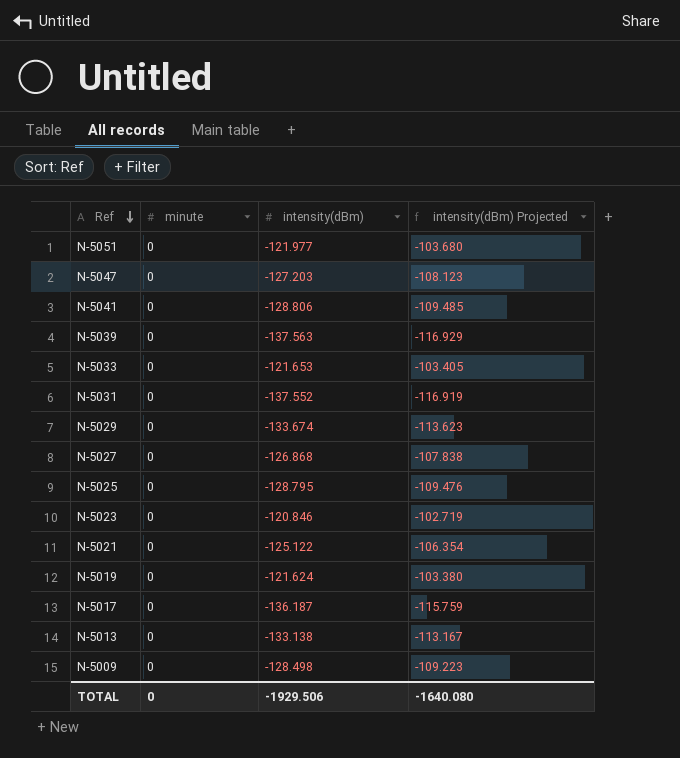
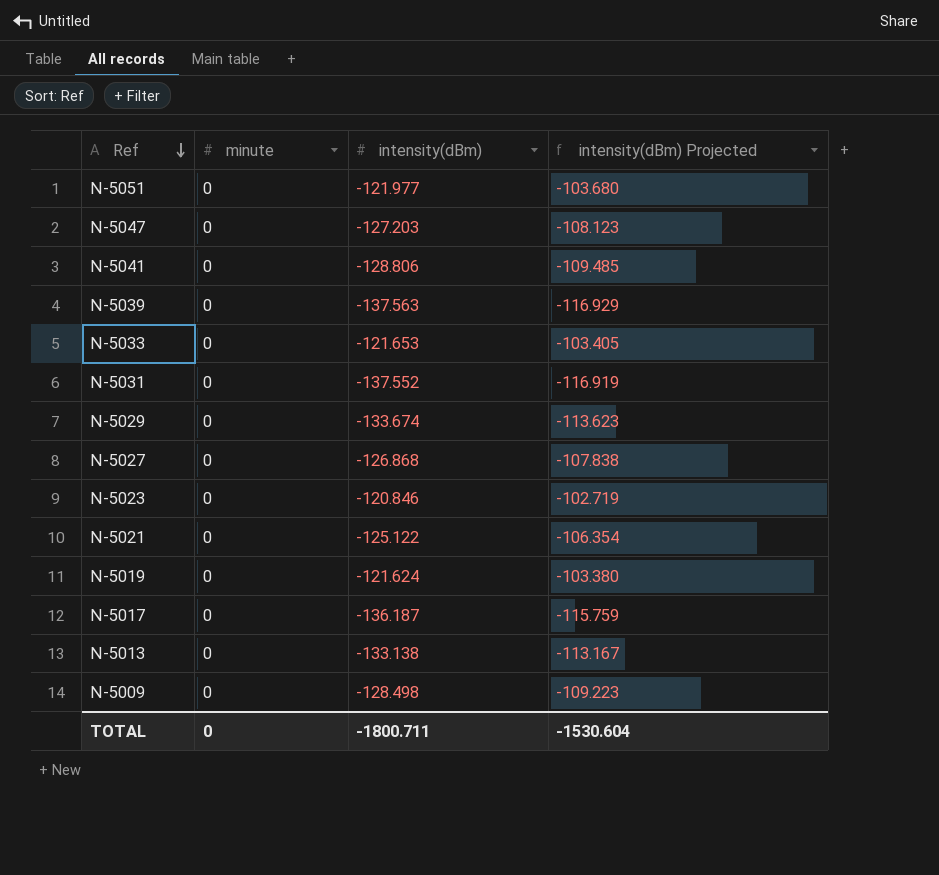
row N-5025: 0 | -128.795 | -109.476 -> none
TOTAL | intensity(dBm): -1929.506 -> -1800.711
TOTAL | intensity(dBm) Projected: -1640.080 -> -1530.604

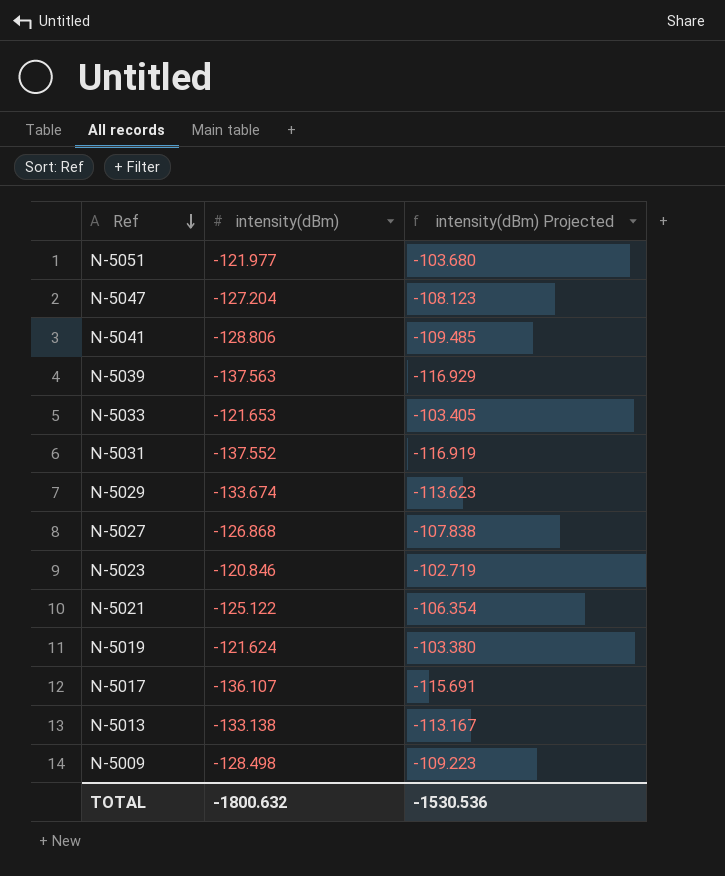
column minute | position: 2 -> none
N-5047 | intensity(dBm): -127.203 -> -127.204
N-5017 | intensity(dBm): -136.187 -> -136.107
N-5017 | intensity(dBm) Projected: -115.759 -> -115.691
TOTAL | intensity(dBm): -1800.711 -> -1800.632
TOTAL | intensity(dBm) Projected: -1530.604 -> -1530.536

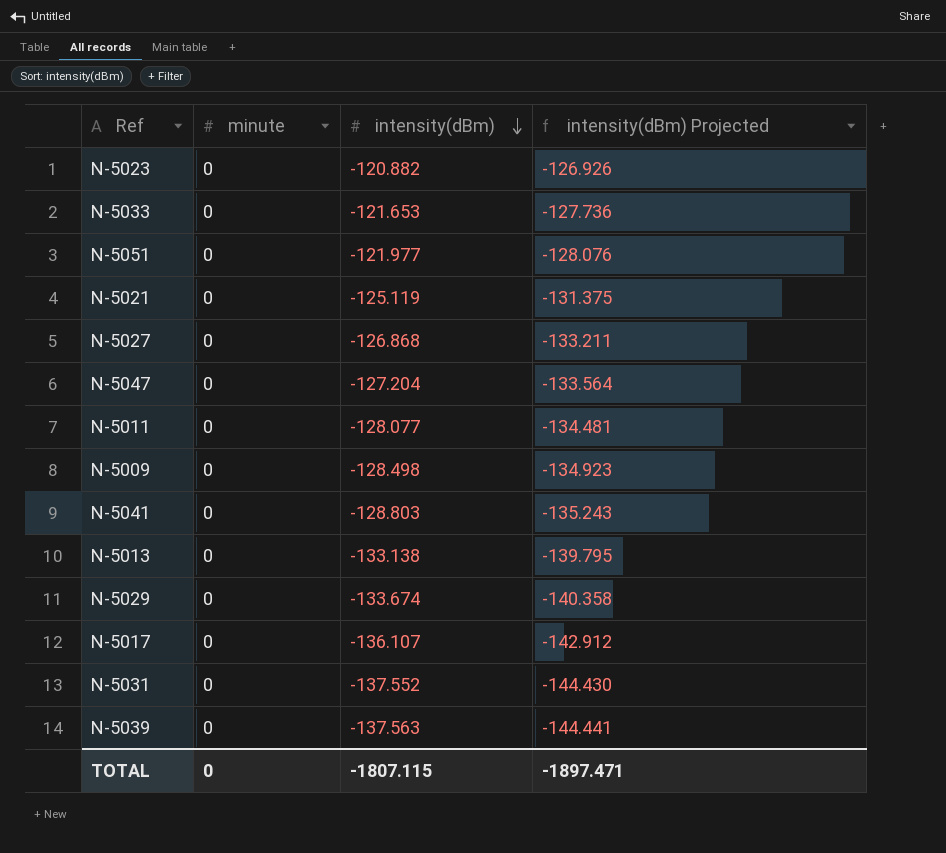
row order: Ref descending -> intensity(dBm) descending
column minute | position: none -> 2
column intensity(dBm) Projected | formula: [intensity(dBm)] * 0.85 -> [intensity(dBm)] * 1.05
row N-5019: -121.624 | -103.380 -> none
N-5023 | intensity(dBm): -120.846 -> -120.882
N-5021 | intensity(dBm): -125.122 -> -125.119
row N-5011: none -> 0 | -128.077 | -134.481
N-5041 | intensity(dBm): -128.806 -> -128.803
TOTAL | intensity(dBm): -1800.632 -> -1807.115
TOTAL | intensity(dBm) Projected: -1530.536 -> -1897.471

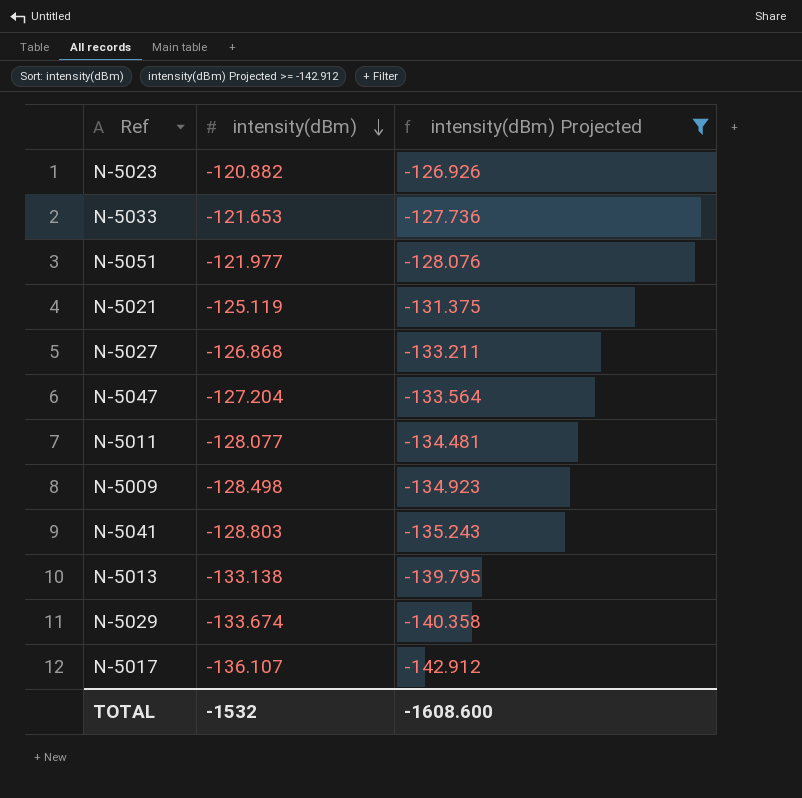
filter: none -> intensity(dBm) Projected >= -142.912
column minute | position: 2 -> none
TOTAL | intensity(dBm): -1807.115 -> -1532
TOTAL | intensity(dBm) Projected: -1897.471 -> -1608.600

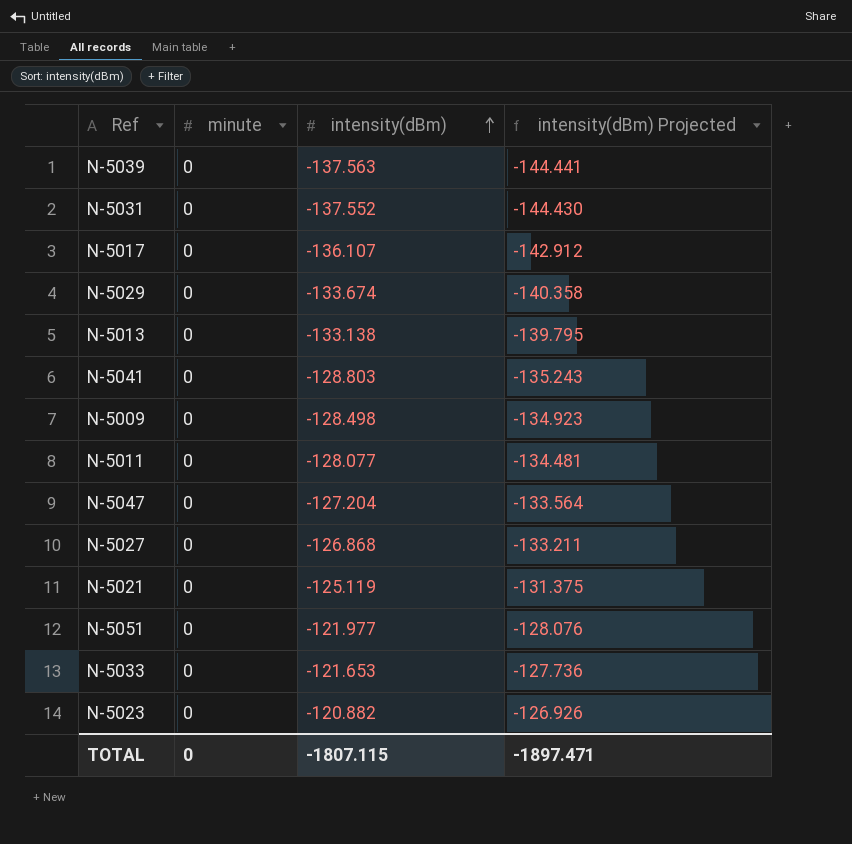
filter: intensity(dBm) Projected >= -142.912 -> none
row order: intensity(dBm) descending -> intensity(dBm) ascending
column minute | position: none -> 2
TOTAL | intensity(dBm): -1532 -> -1807.115
TOTAL | intensity(dBm) Projected: -1608.600 -> -1897.471

